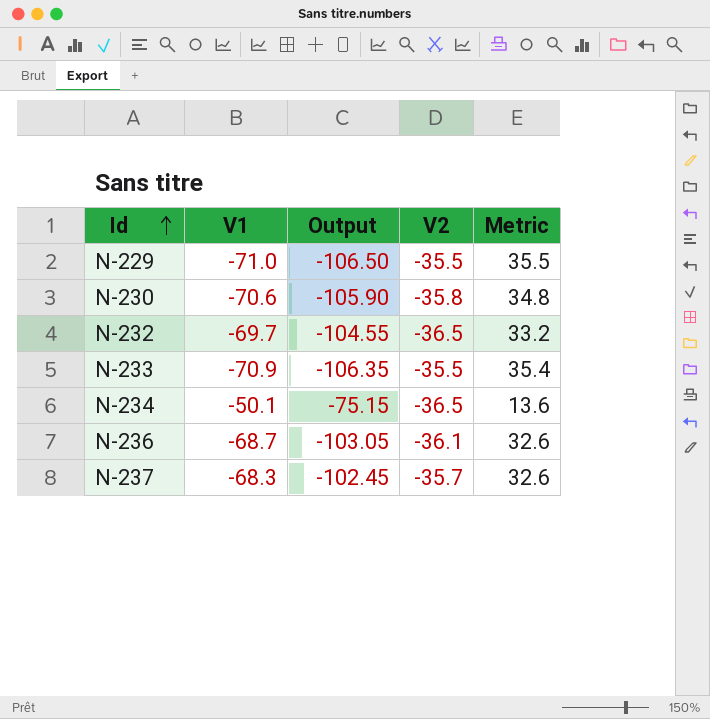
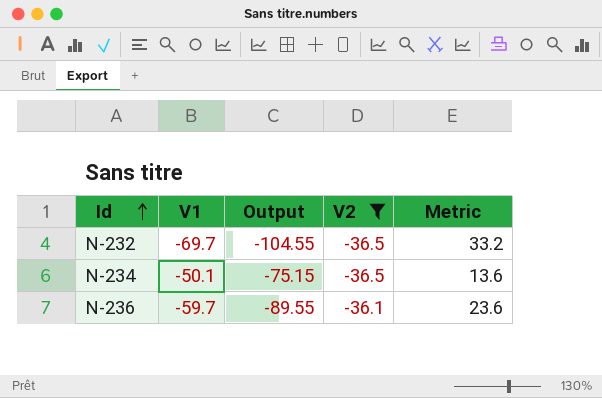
filter: none -> V2 <= -36.1
N-236 | V1: -68.7 -> -59.7
N-236 | Output: -103.05 -> -89.55
N-236 | Metric: 32.6 -> 23.6

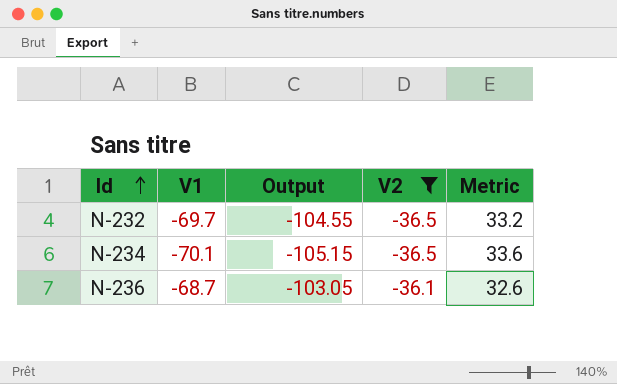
N-234 | V1: -50.1 -> -70.1
N-234 | Output: -75.15 -> -105.15
N-234 | Metric: 13.6 -> 33.6
N-236 | V1: -59.7 -> -68.7
N-236 | Output: -89.55 -> -103.05
N-236 | Metric: 23.6 -> 32.6

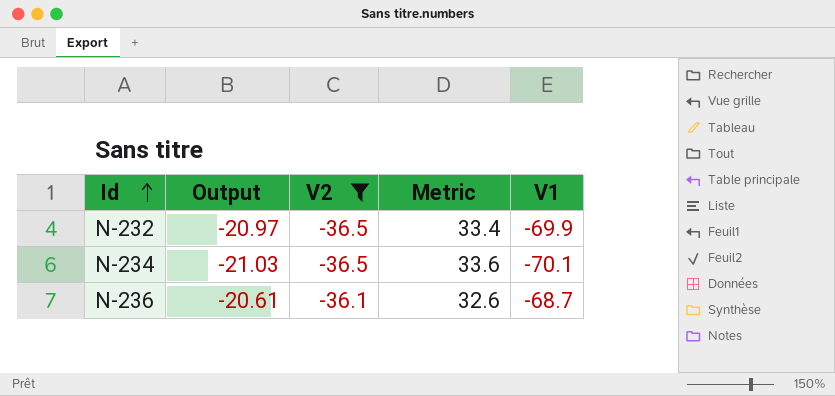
column Output | formula: [V1] * 1.5 -> [V1] * 0.3
column V1 | position: 2 -> 5
N-232 | Metric: 33.2 -> 33.4
N-232 | V1: -69.7 -> -69.9

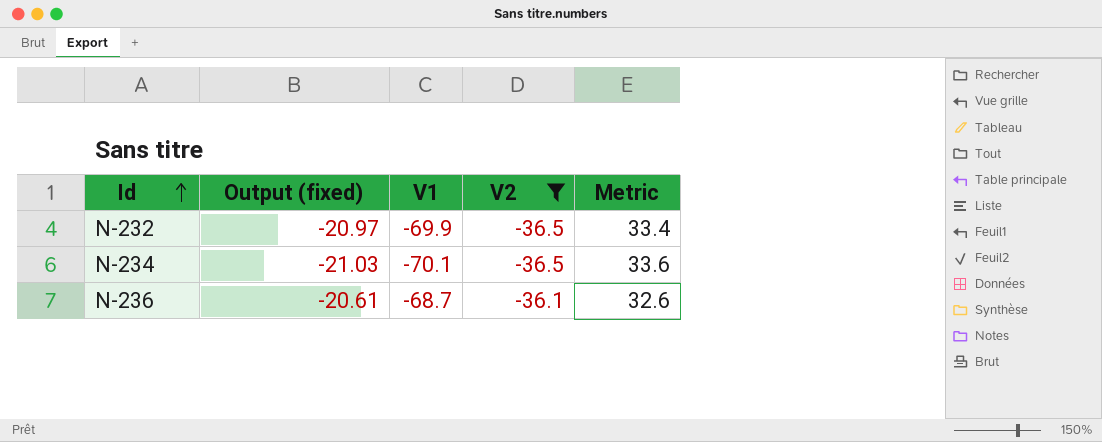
column name: Output -> Output (fixed)
column V1 | position: 5 -> 3

